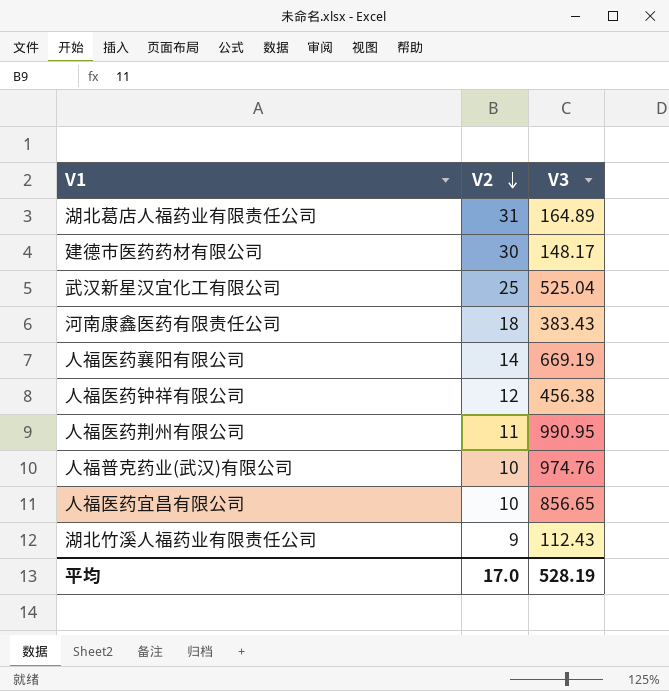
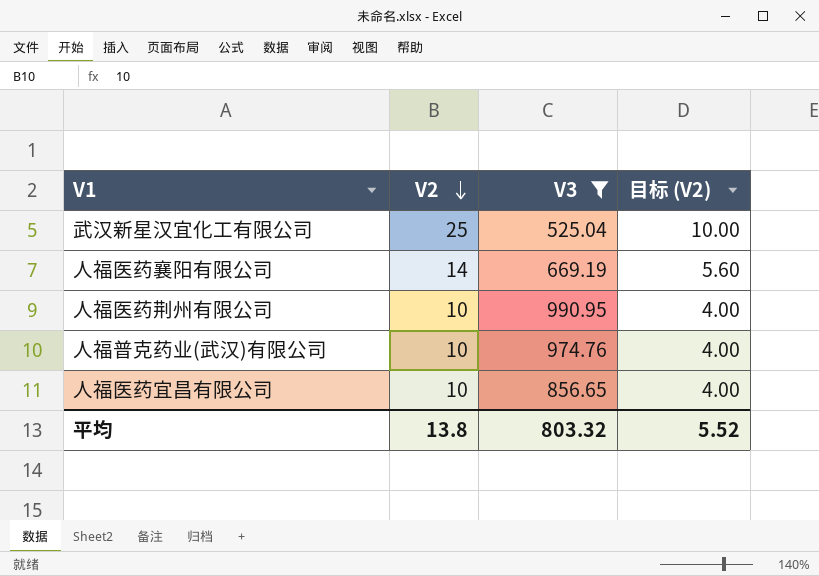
filter: none -> V3 >= 525.04
column 目标 (V2) | formula: none -> [V2] * 0.4
人福医药荆州有限公司 | V2: 11 -> 10
平均 | V2: 17.0 -> 13.8
平均 | V3: 528.19 -> 803.32

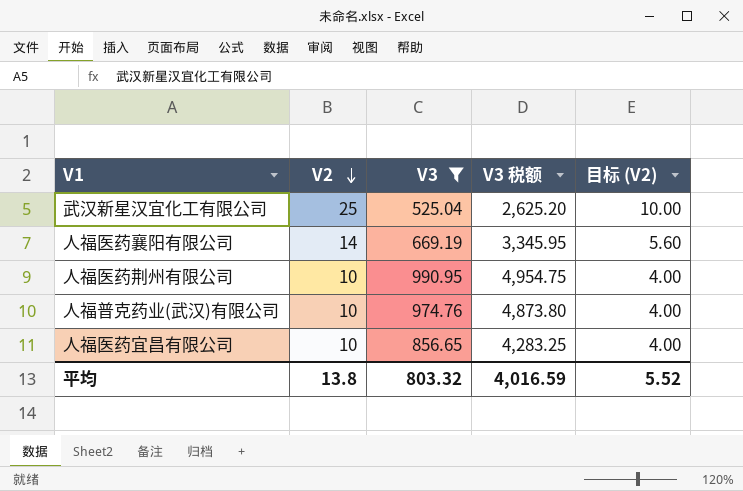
column V3 税额 | formula: none -> [V3] * 5

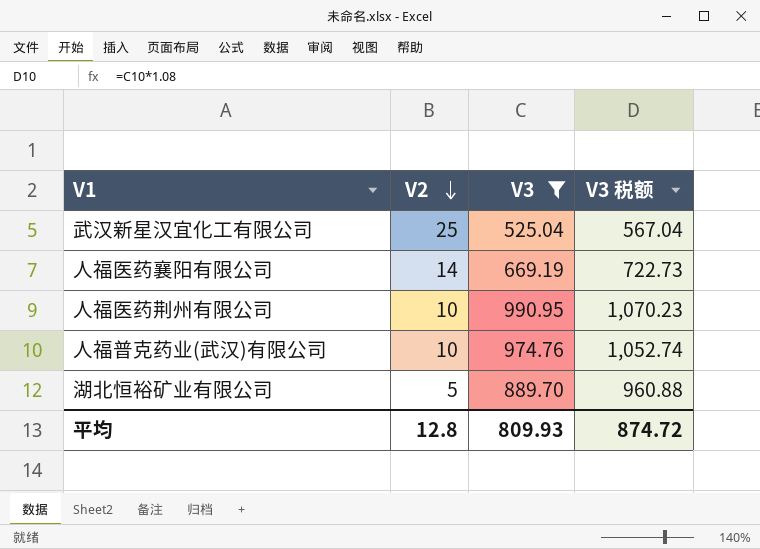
column 目标 (V2) | formula: [V2] * 0.4 -> none
column V3 税额 | formula: [V3] * 5 -> [V3] * 1.08
row 人福医药宜昌有限公司: 10 | 856.65 | 4,283.25 | 4.00 -> none
row 湖北恒裕矿业有限公司: none -> 5 | 889.70 | 960.88
平均 | V2: 13.8 -> 12.8
平均 | V3: 803.32 -> 809.93
平均 | V3 税额: 4,016.59 -> 874.72

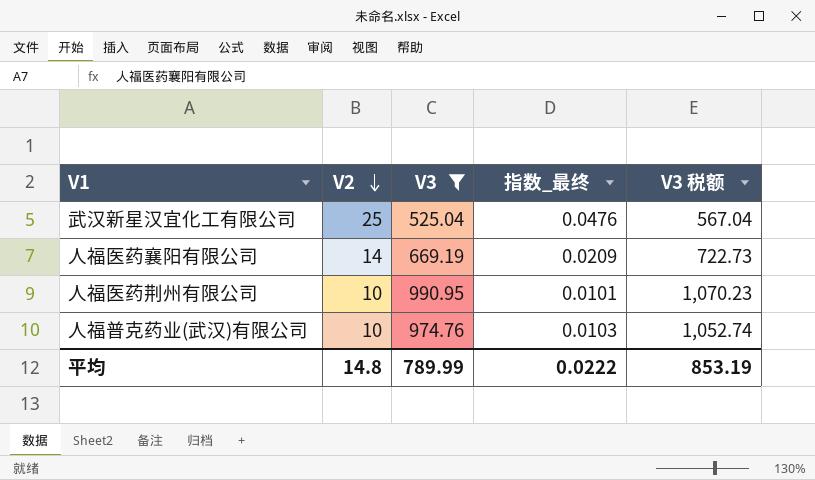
column 指数_最终 | formula: none -> [V2] / [V3]
row 湖北恒裕矿业有限公司: 5 | 889.70 | 960.88 -> none
平均 | V2: 12.8 -> 14.8
平均 | V3: 809.93 -> 789.99
平均 | V3 税额: 874.72 -> 853.19

